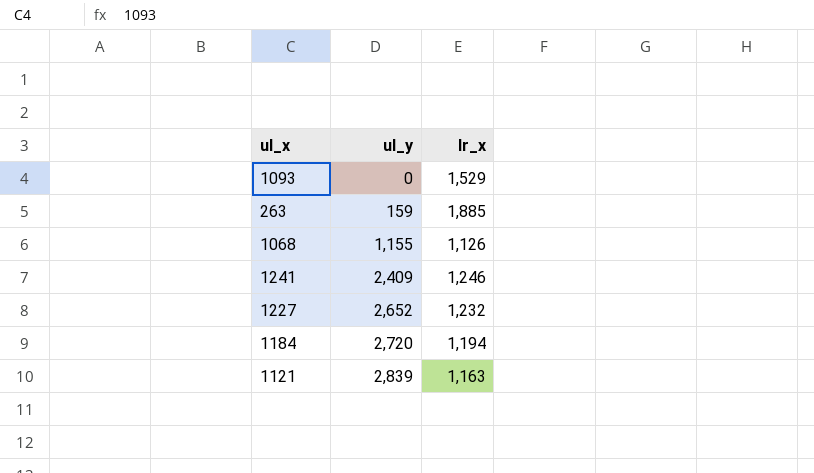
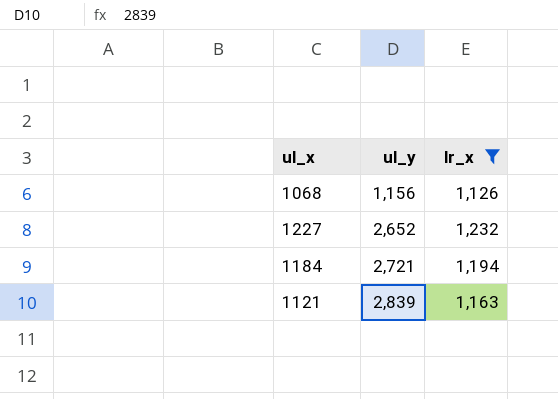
filter: none -> lr_x <= 1,232
1068 | ul_y: 1,155 -> 1,156
1184 | ul_y: 2,720 -> 2,721

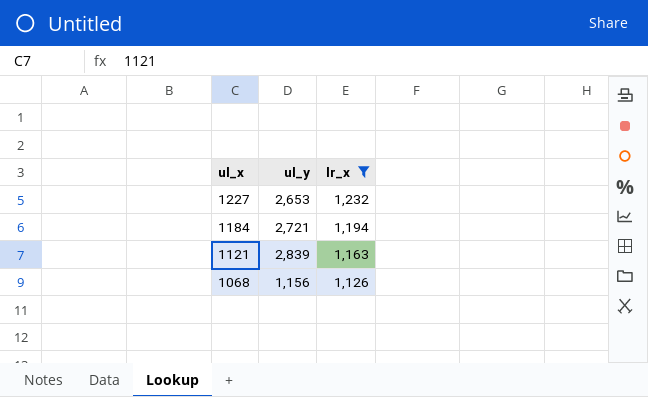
row order: ul_y ascending -> ul_x descending
1227 | ul_y: 2,652 -> 2,653

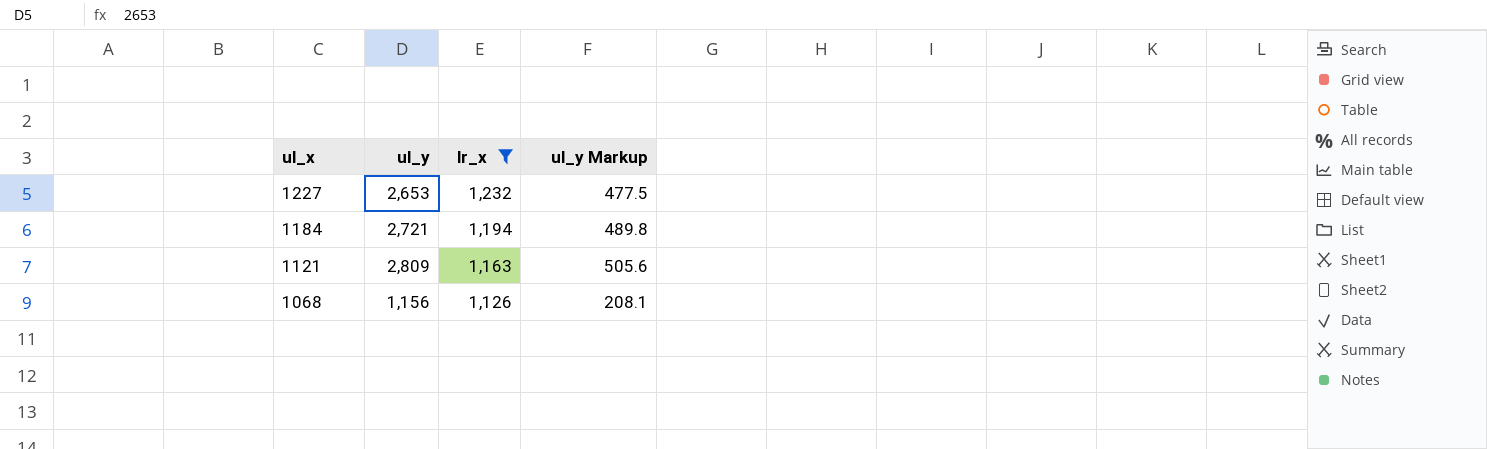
column ul_y Markup | formula: none -> [ul_y] * 0.18
1121 | ul_y: 2,839 -> 2,809

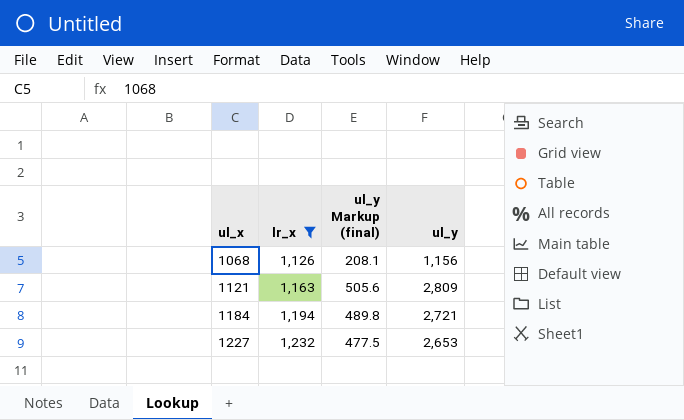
row order: ul_x descending -> ul_x ascending
column name: ul_y Markup -> ul_y Markup (final)
column ul_y | position: 2 -> 4

